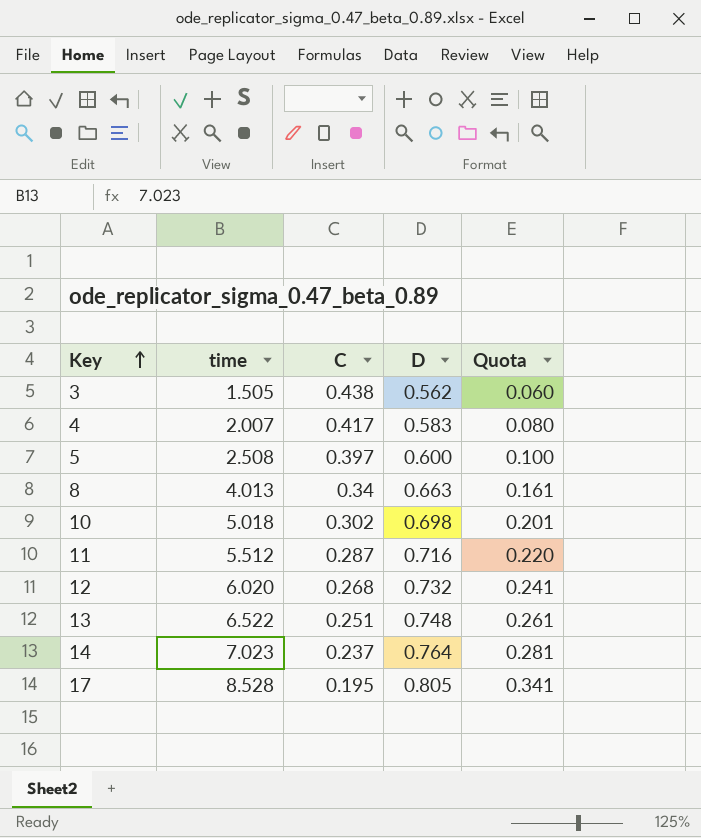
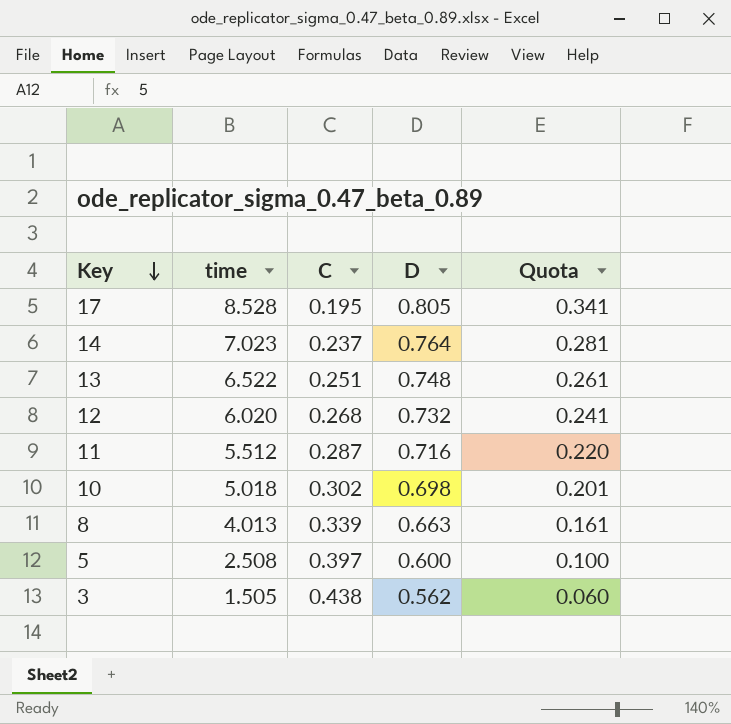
row order: Key ascending -> Key descending
row 4: 2.007 | 0.417 | 0.583 | 0.080 -> none
8 | C: 0.34 -> 0.339

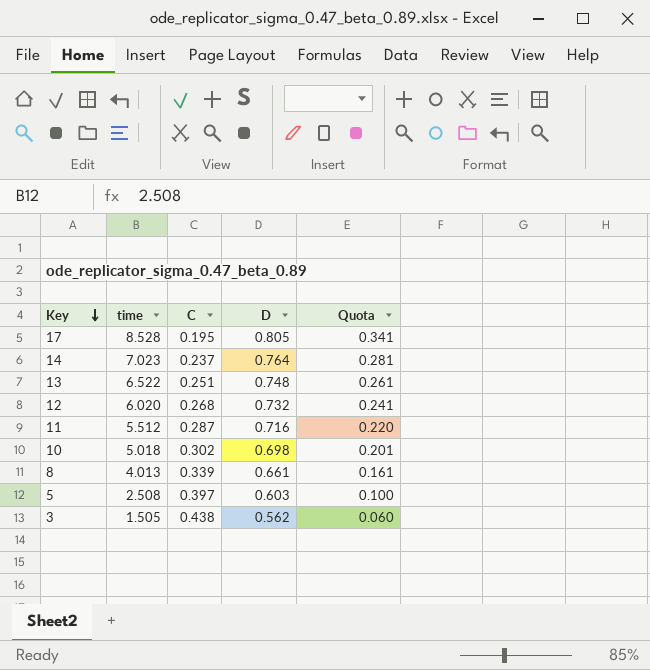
8 | D: 0.663 -> 0.661
5 | D: 0.600 -> 0.603

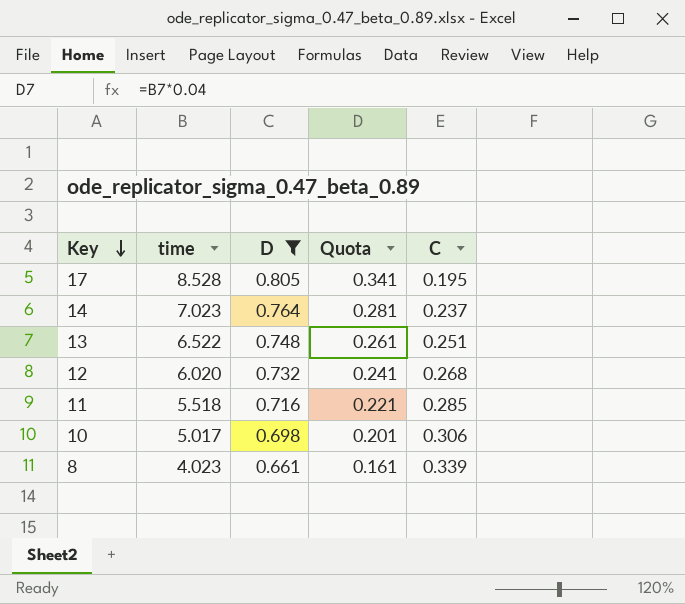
filter: none -> D >= 0.661
column C | position: 3 -> 5
11 | time: 5.512 -> 5.518
11 | Quota: 0.220 -> 0.221
11 | C: 0.287 -> 0.285
10 | time: 5.018 -> 5.017
10 | C: 0.302 -> 0.306
8 | time: 4.013 -> 4.023

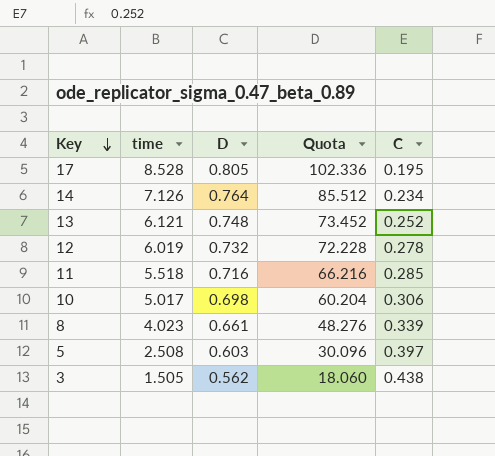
filter: D >= 0.661 -> none
column Quota | formula: [time] * 0.04 -> [time] * 12
14 | time: 7.023 -> 7.126
14 | C: 0.237 -> 0.234
13 | time: 6.522 -> 6.121
13 | C: 0.251 -> 0.252
12 | time: 6.020 -> 6.019
12 | C: 0.268 -> 0.278

